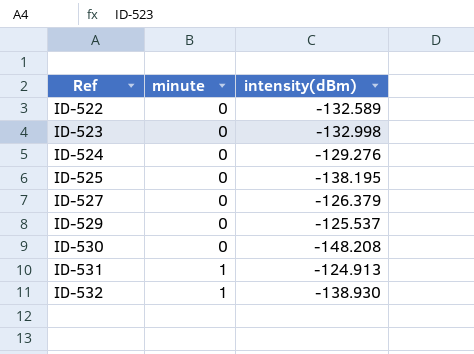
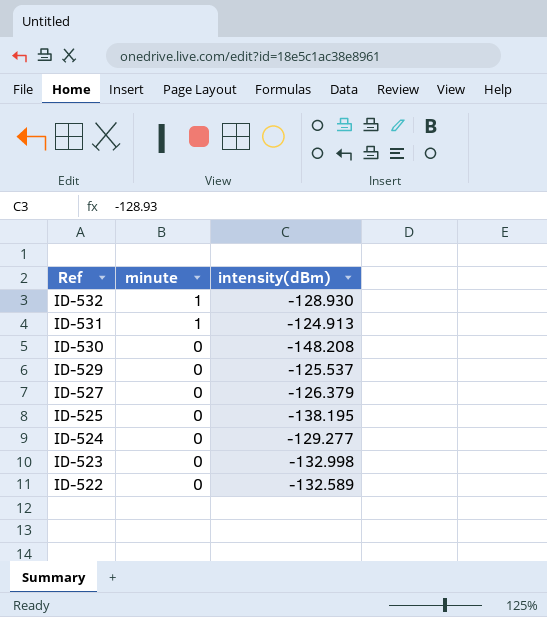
row order: Ref ascending -> Ref descending
ID-532 | intensity(dBm): -138.930 -> -128.930
ID-524 | intensity(dBm): -129.276 -> -129.277

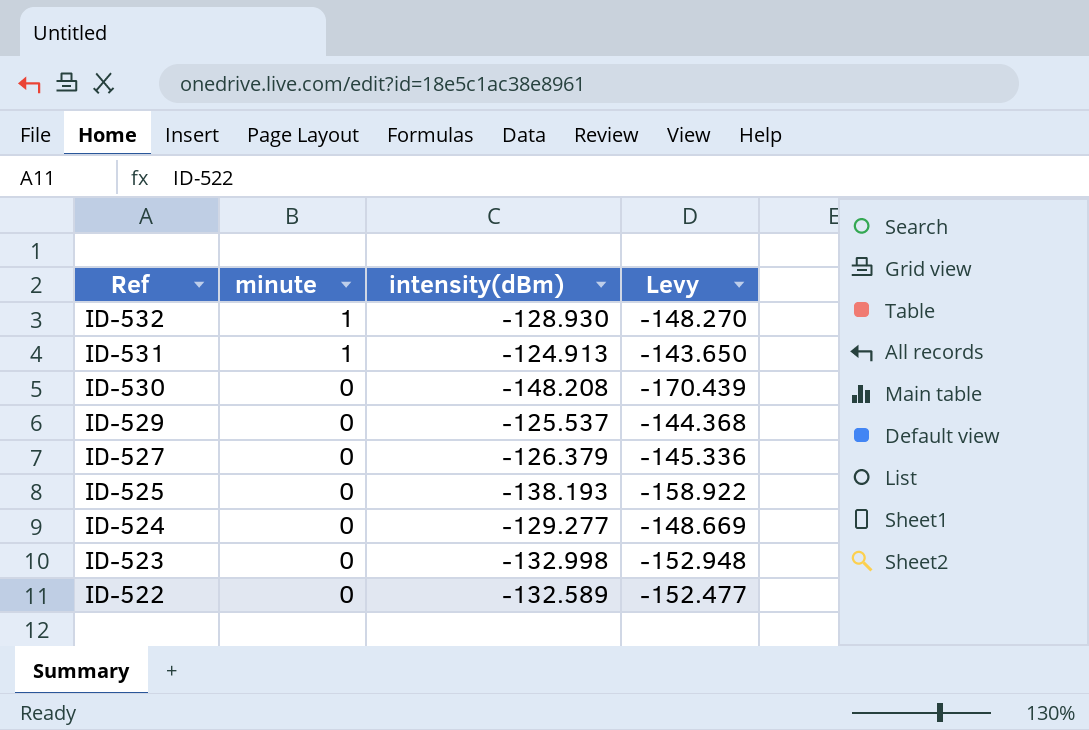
column Levy | formula: none -> [intensity(dBm)] * 1.15
ID-525 | intensity(dBm): -138.195 -> -138.193

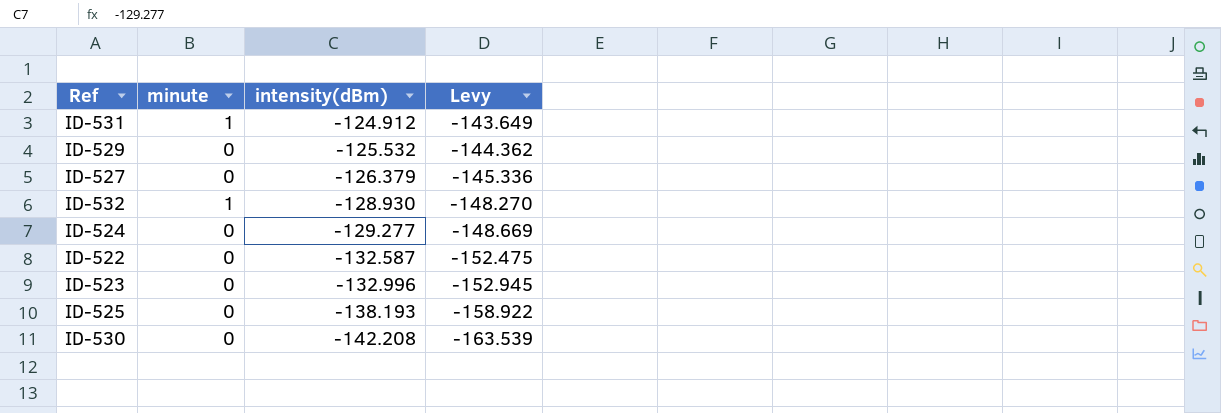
row order: Ref descending -> intensity(dBm) descending
ID-531 | intensity(dBm): -124.913 -> -124.912
ID-531 | Levy: -143.650 -> -143.649
ID-529 | intensity(dBm): -125.537 -> -125.532
ID-529 | Levy: -144.368 -> -144.362
ID-522 | intensity(dBm): -132.589 -> -132.587
ID-522 | Levy: -152.477 -> -152.475
ID-523 | intensity(dBm): -132.998 -> -132.996
ID-523 | Levy: -152.948 -> -152.945
ID-530 | intensity(dBm): -148.208 -> -142.208
ID-530 | Levy: -170.439 -> -163.539

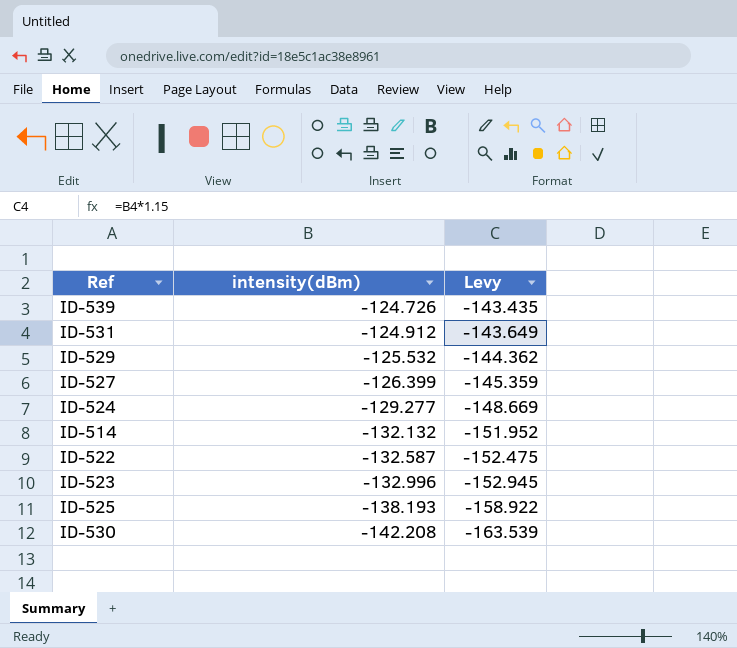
column minute | position: 2 -> none
row ID-532: 1 | -128.930 | -148.270 -> none
row ID-539: none -> -124.726 | -143.435
ID-527 | intensity(dBm): -126.379 -> -126.399
ID-527 | Levy: -145.336 -> -145.359
row ID-514: none -> -132.132 | -151.952

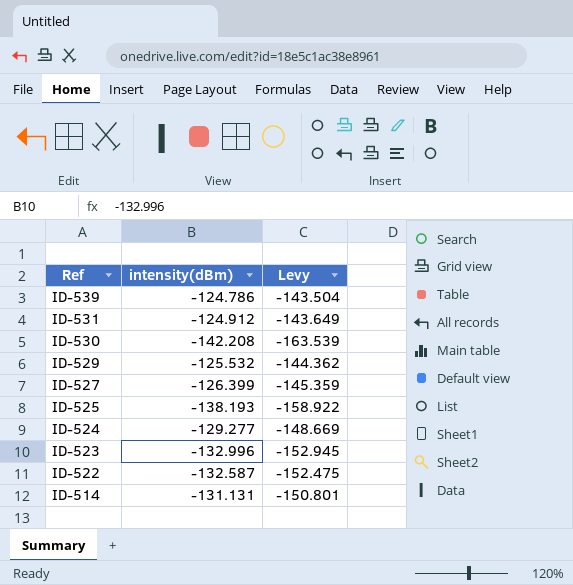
row order: intensity(dBm) descending -> Ref descending
ID-539 | intensity(dBm): -124.726 -> -124.786
ID-539 | Levy: -143.435 -> -143.504
ID-514 | intensity(dBm): -132.132 -> -131.131
ID-514 | Levy: -151.952 -> -150.801

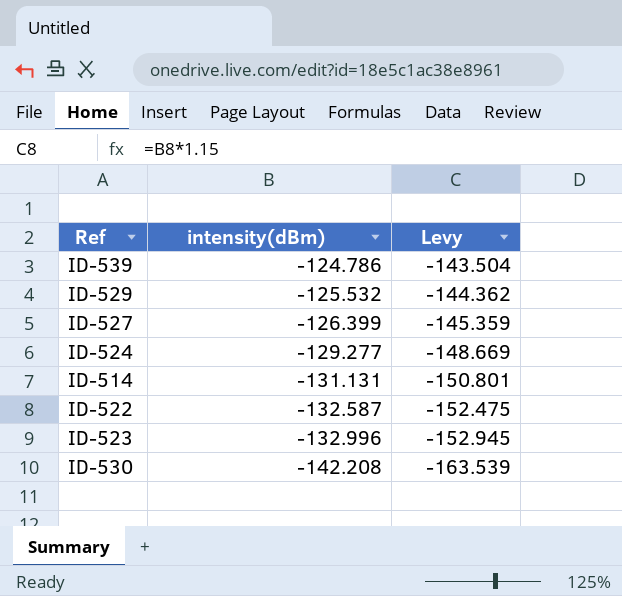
row order: Ref descending -> intensity(dBm) descending
row ID-531: -124.912 | -143.649 -> none
row ID-525: -138.193 | -158.922 -> none

